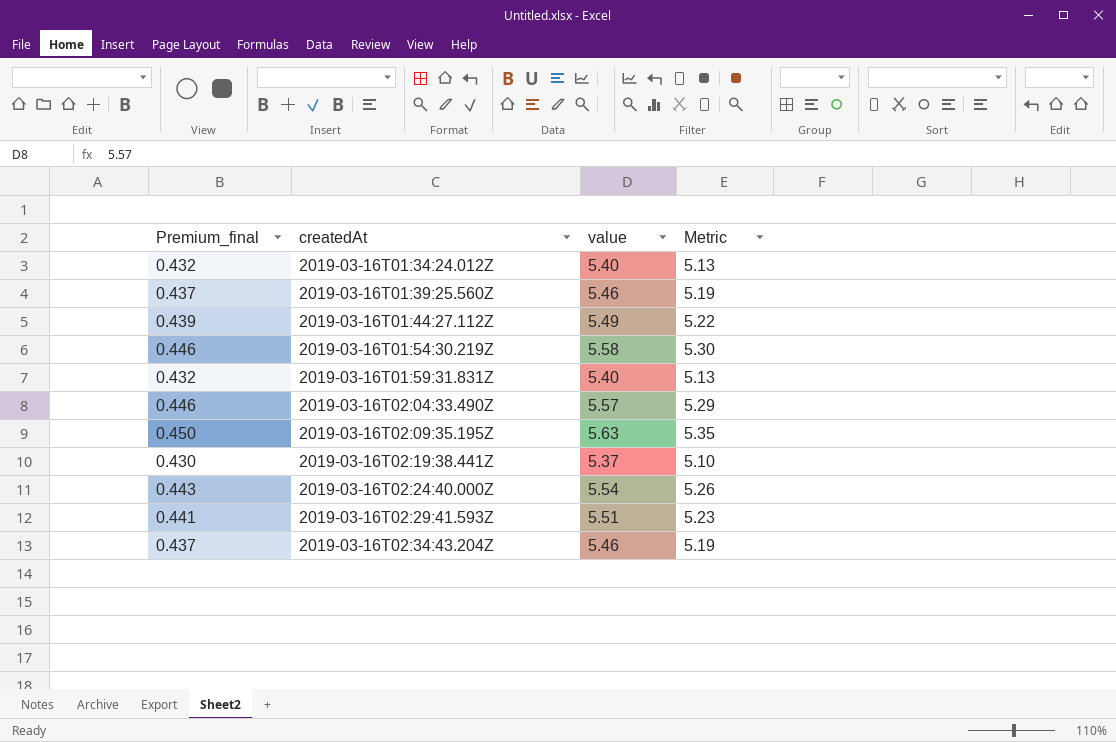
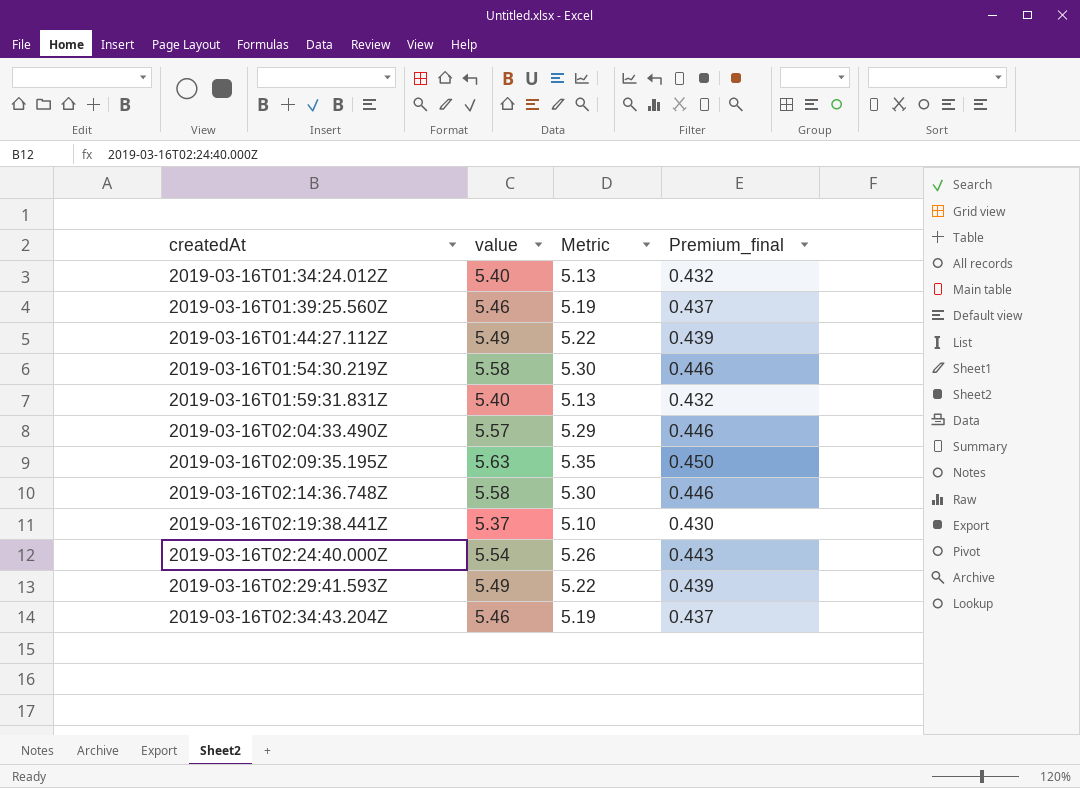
column Premium_final | position: 1 -> 4
row 2019-03-16T02:14:36.748Z: none -> 5.58 | 5.30 | 0.446
2019-03-16T02:29:41.593Z | value: 5.51 -> 5.49
2019-03-16T02:29:41.593Z | Metric: 5.23 -> 5.22
2019-03-16T02:29:41.593Z | Premium_final: 0.441 -> 0.439

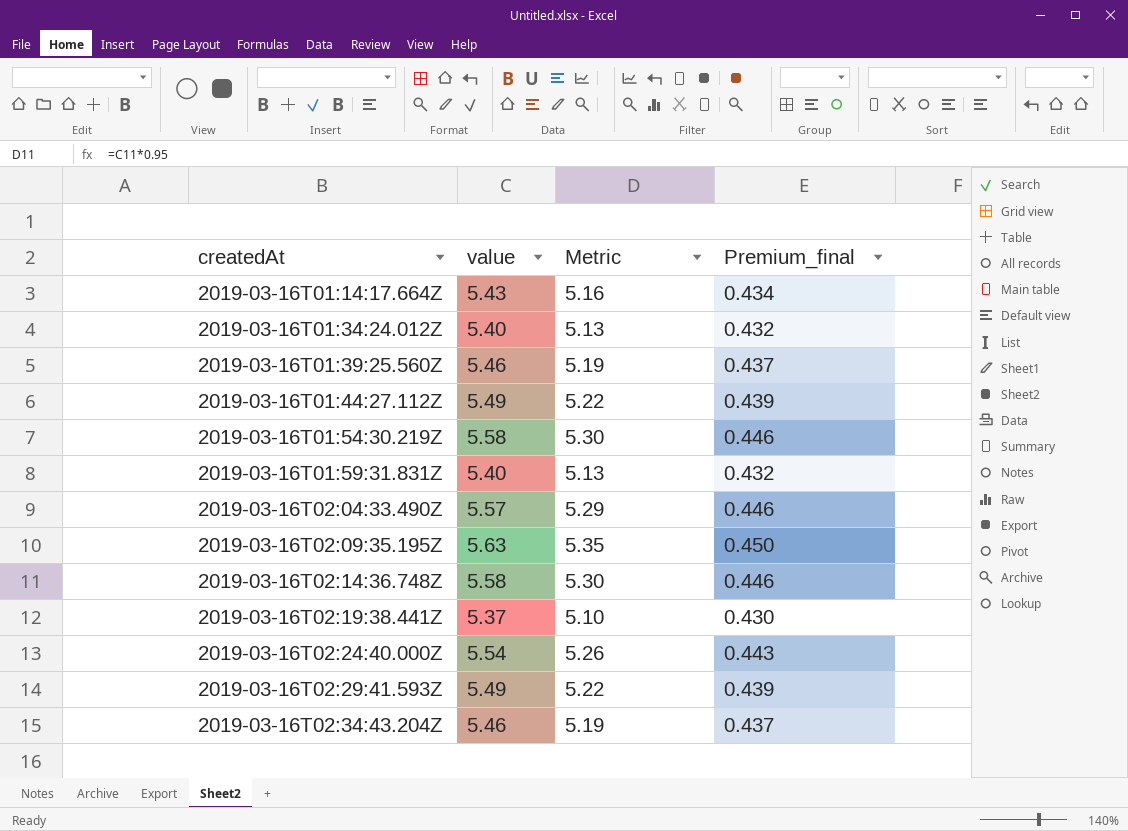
row 2019-03-16T01:14:17.664Z: none -> 5.43 | 5.16 | 0.434

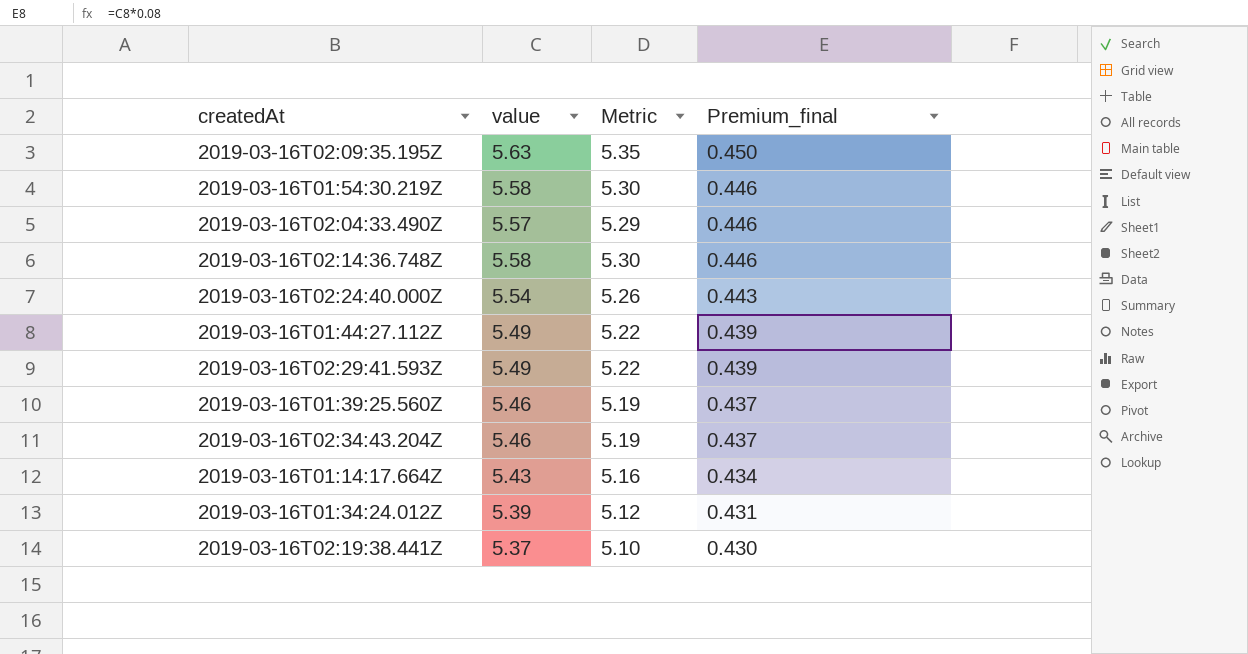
row order: createdAt ascending -> Premium_final descending
row 2019-03-16T01:59:31.831Z: 5.40 | 5.13 | 0.432 -> none
2019-03-16T01:34:24.012Z | value: 5.40 -> 5.39
2019-03-16T01:34:24.012Z | Metric: 5.13 -> 5.12
2019-03-16T01:34:24.012Z | Premium_final: 0.432 -> 0.431

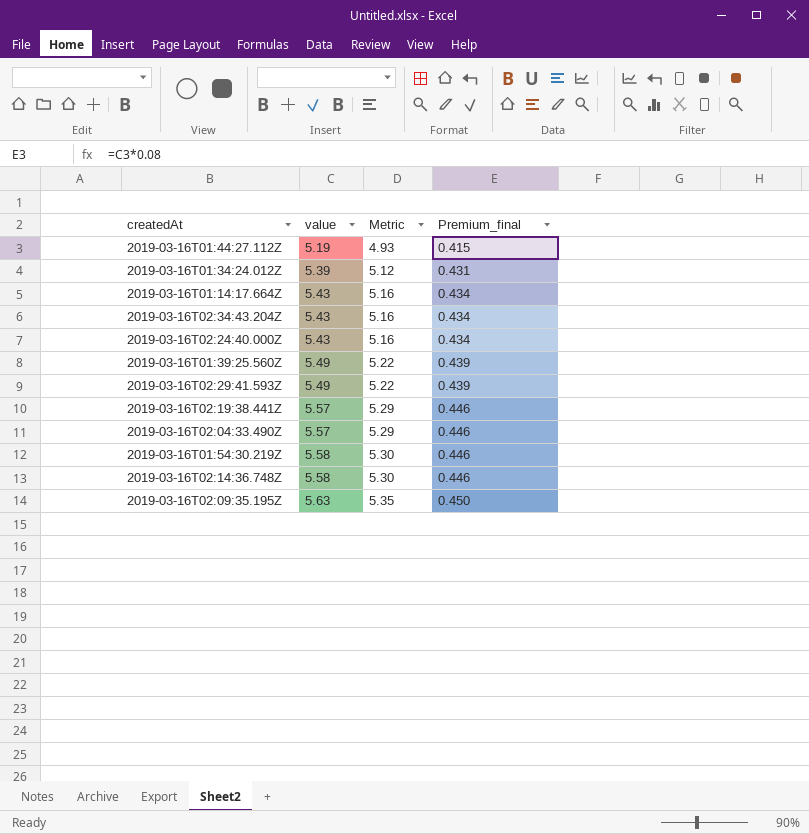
row order: Premium_final descending -> value ascending
2019-03-16T01:44:27.112Z | value: 5.49 -> 5.19
2019-03-16T01:44:27.112Z | Metric: 5.22 -> 4.93
2019-03-16T01:44:27.112Z | Premium_final: 0.439 -> 0.415
2019-03-16T02:34:43.204Z | value: 5.46 -> 5.43
2019-03-16T02:34:43.204Z | Metric: 5.19 -> 5.16
2019-03-16T02:34:43.204Z | Premium_final: 0.437 -> 0.434
2019-03-16T02:24:40.000Z | value: 5.54 -> 5.43
2019-03-16T02:24:40.000Z | Metric: 5.26 -> 5.16
2019-03-16T02:24:40.000Z | Premium_final: 0.443 -> 0.434
2019-03-16T01:39:25.560Z | value: 5.46 -> 5.49
2019-03-16T01:39:25.560Z | Metric: 5.19 -> 5.22
2019-03-16T01:39:25.560Z | Premium_final: 0.437 -> 0.439
2019-03-16T02:19:38.441Z | value: 5.37 -> 5.57
2019-03-16T02:19:38.441Z | Metric: 5.10 -> 5.29
2019-03-16T02:19:38.441Z | Premium_final: 0.430 -> 0.446

